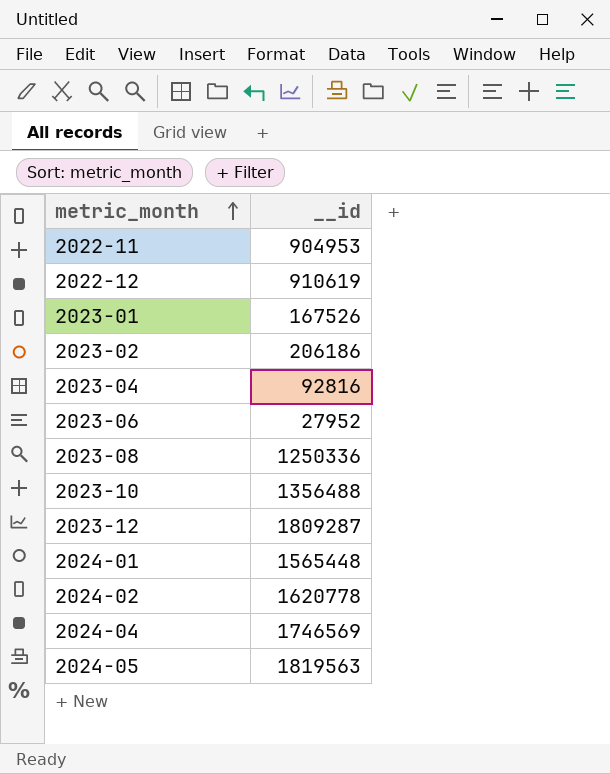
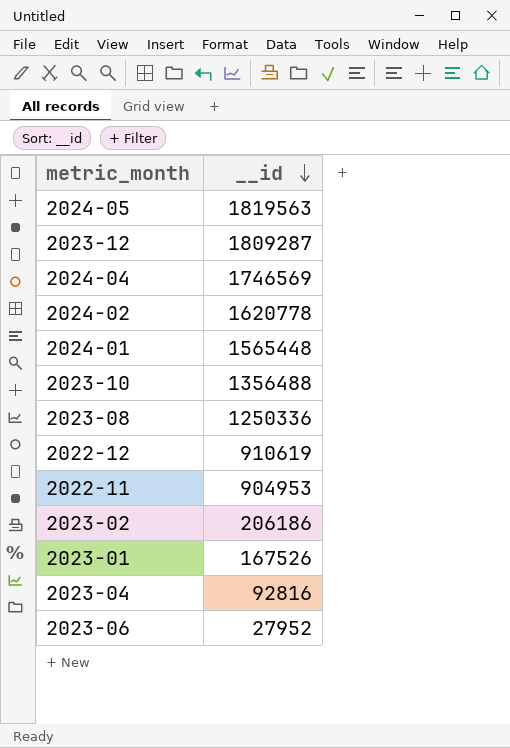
row order: metric_month ascending -> __id descending

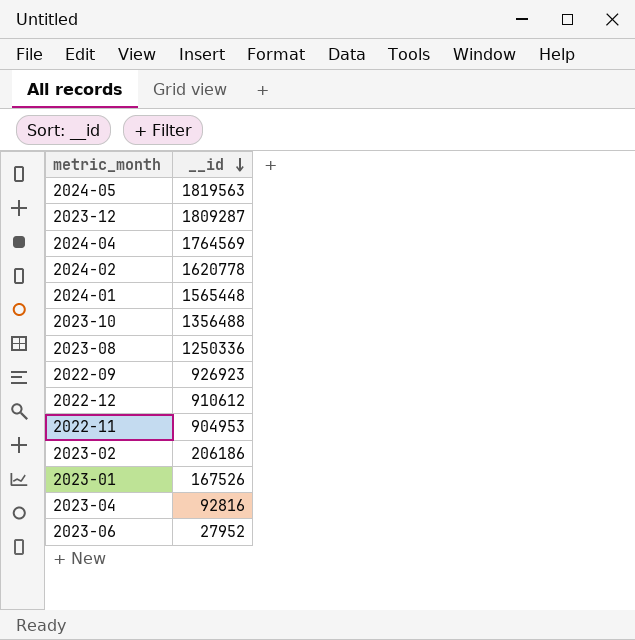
2024-04 | __id: 1746569 -> 1764569
row 2022-09: none -> 926923
2022-12 | __id: 910619 -> 910612

